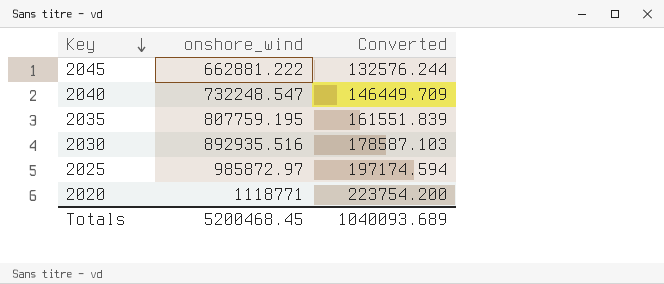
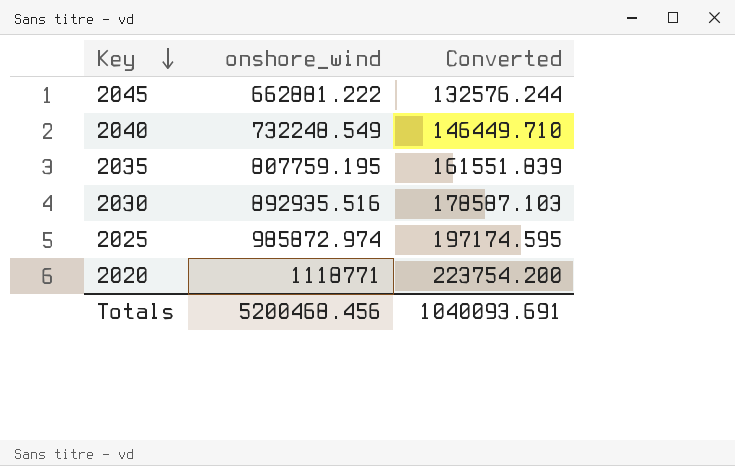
2040 | onshore_wind: 732248.547 -> 732248.549
2040 | Converted: 146449.709 -> 146449.710
2025 | onshore_wind: 985872.97 -> 985872.974
2025 | Converted: 197174.594 -> 197174.595
Totals | onshore_wind: 5200468.45 -> 5200468.456
Totals | Converted: 1040093.689 -> 1040093.691

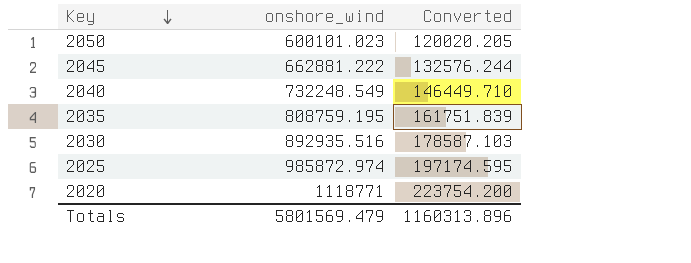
row 2050: none -> 600101.023 | 120020.205
2035 | onshore_wind: 807759.195 -> 808759.195
2035 | Converted: 161551.839 -> 161751.839
Totals | onshore_wind: 5200468.456 -> 5801569.479
Totals | Converted: 1040093.691 -> 1160313.896

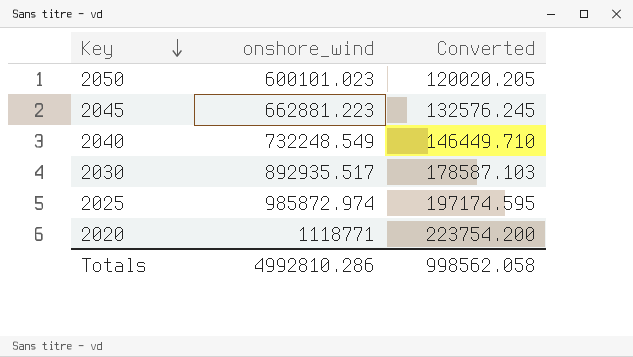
row 2035: 808759.195 | 161751.839 -> none
2045 | onshore_wind: 662881.222 -> 662881.223
2045 | Converted: 132576.244 -> 132576.245
2030 | onshore_wind: 892935.516 -> 892935.517
Totals | onshore_wind: 5801569.479 -> 4992810.286
Totals | Converted: 1160313.896 -> 998562.058

